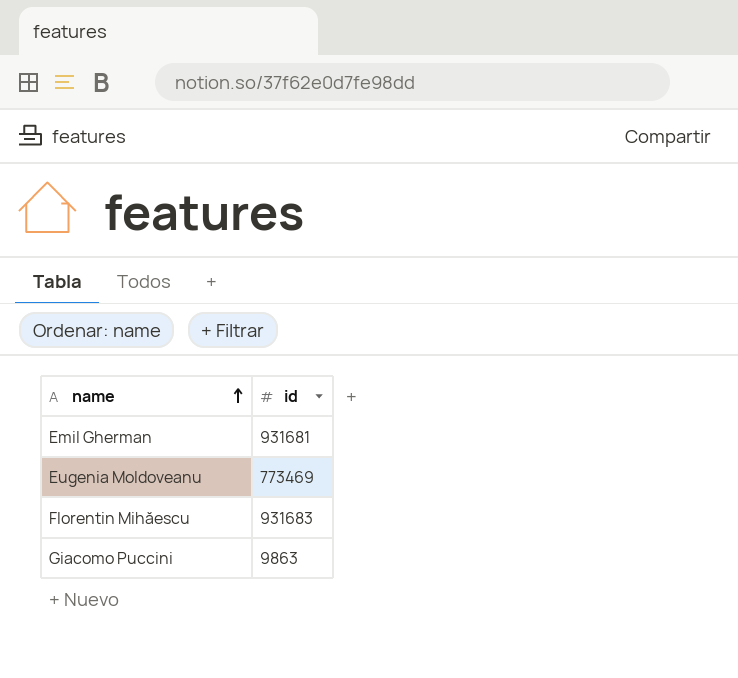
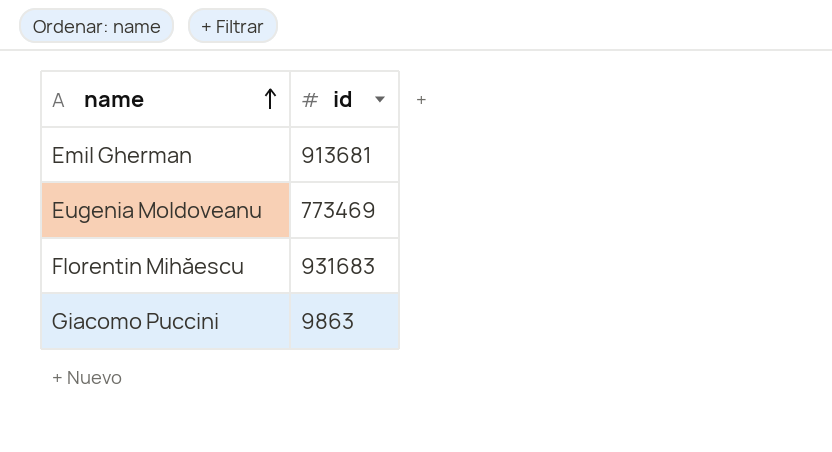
Emil Gherman | id: 931681 -> 913681

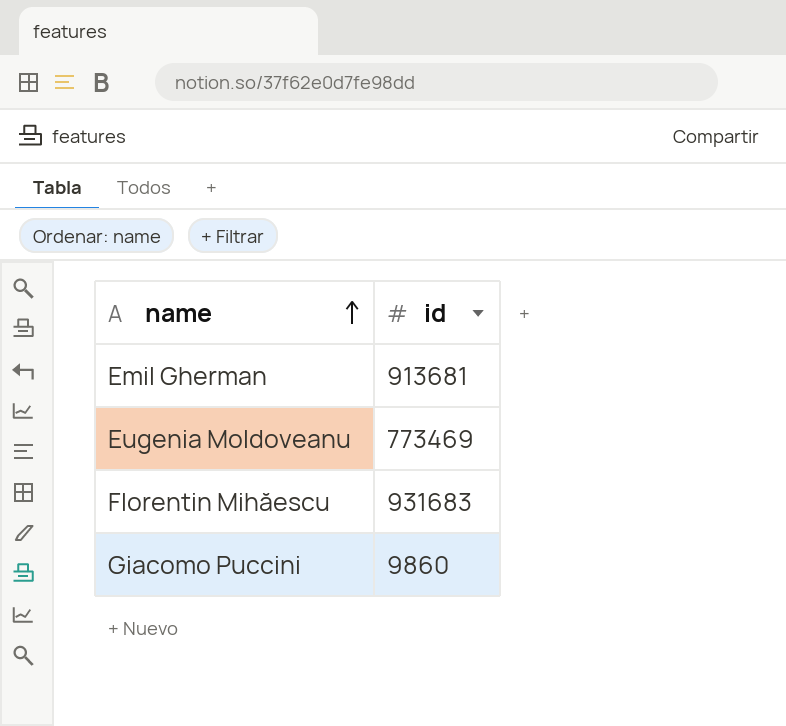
Giacomo Puccini | id: 9863 -> 9860

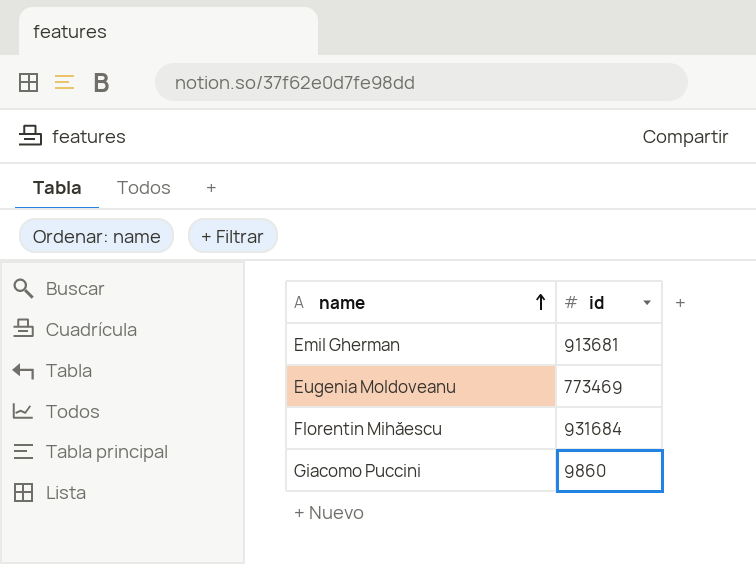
Florentin Mihăescu | id: 931683 -> 931684

